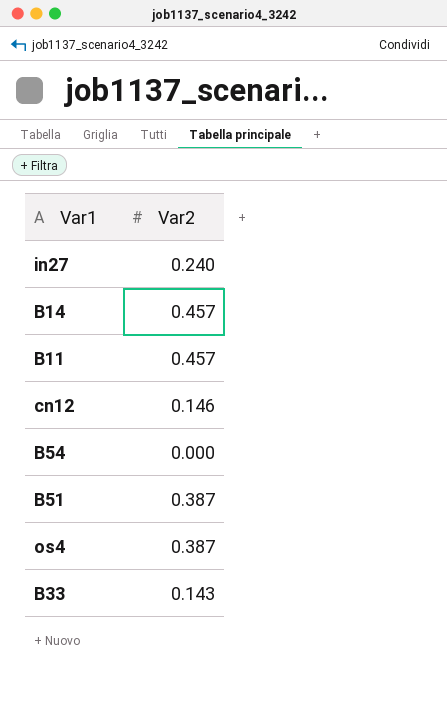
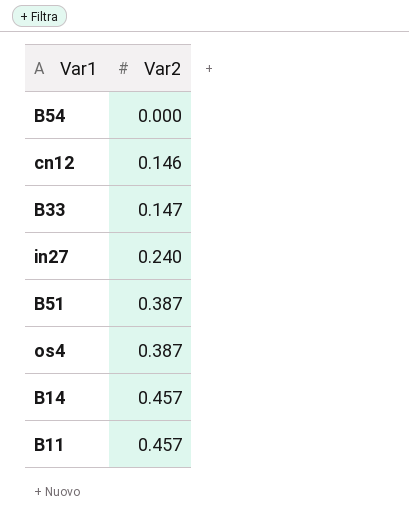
row order: none -> Var2 ascending
B33 | Var2: 0.143 -> 0.147

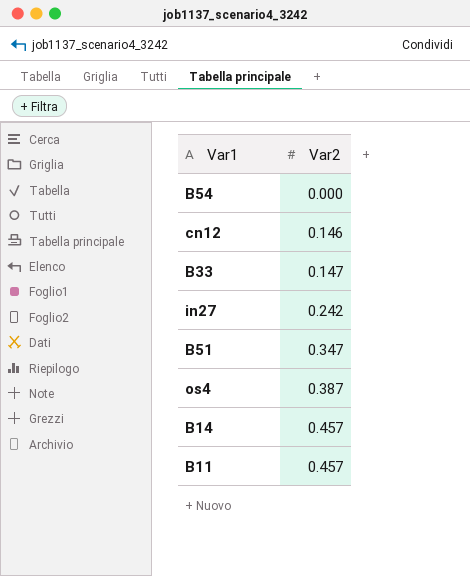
in27 | Var2: 0.240 -> 0.242
B51 | Var2: 0.387 -> 0.347

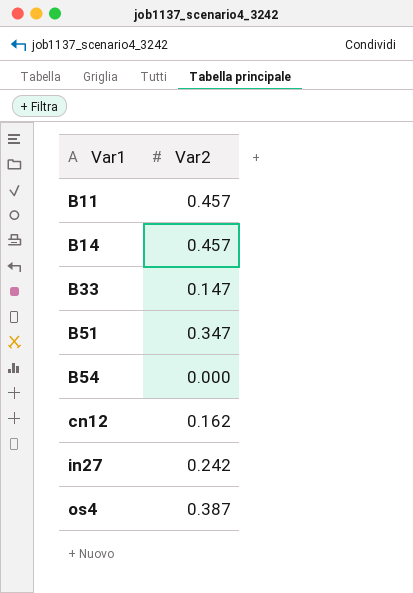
row order: Var2 ascending -> Var1 ascending
cn12 | Var2: 0.146 -> 0.162

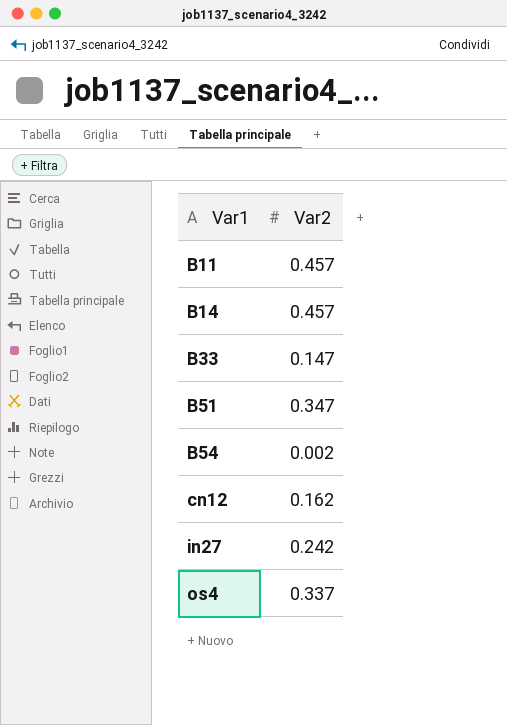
B54 | Var2: 0.000 -> 0.002
os4 | Var2: 0.387 -> 0.337

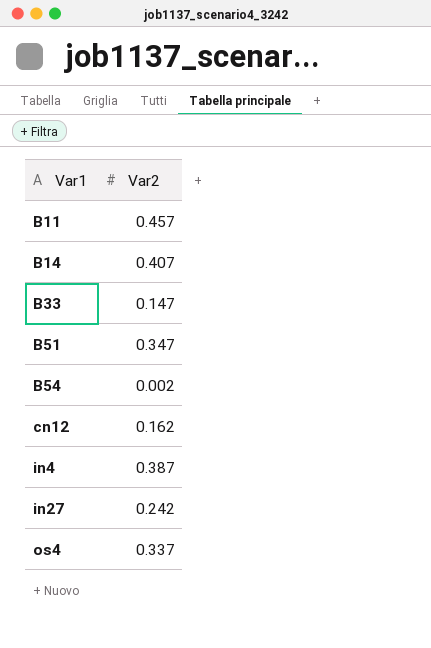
B14 | Var2: 0.457 -> 0.407
row in4: none -> 0.387

